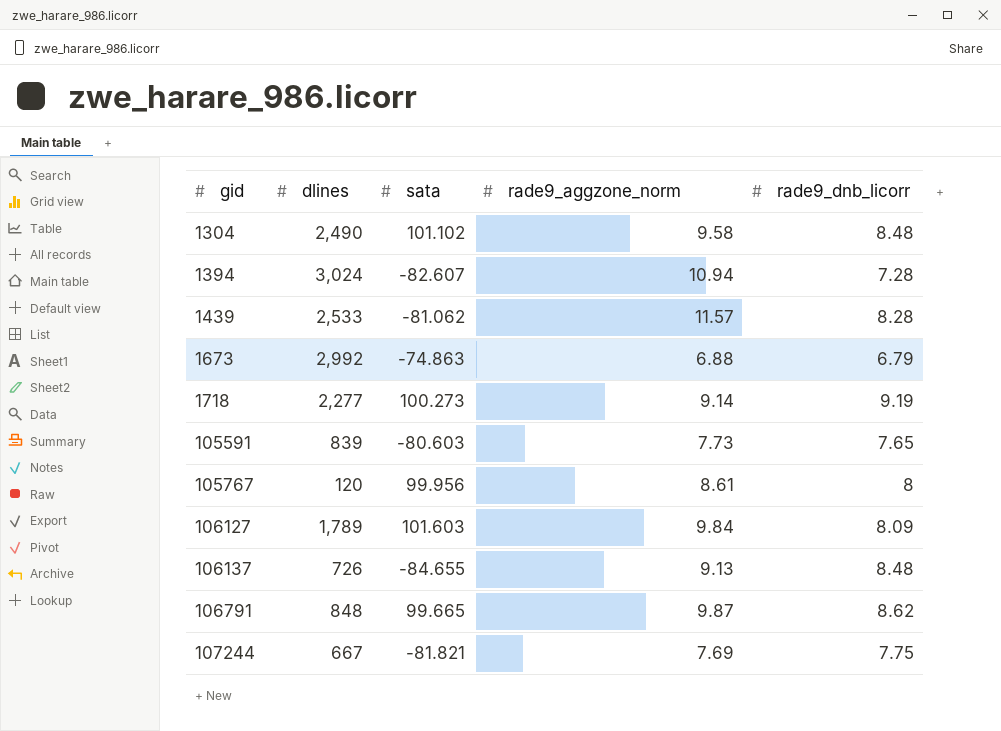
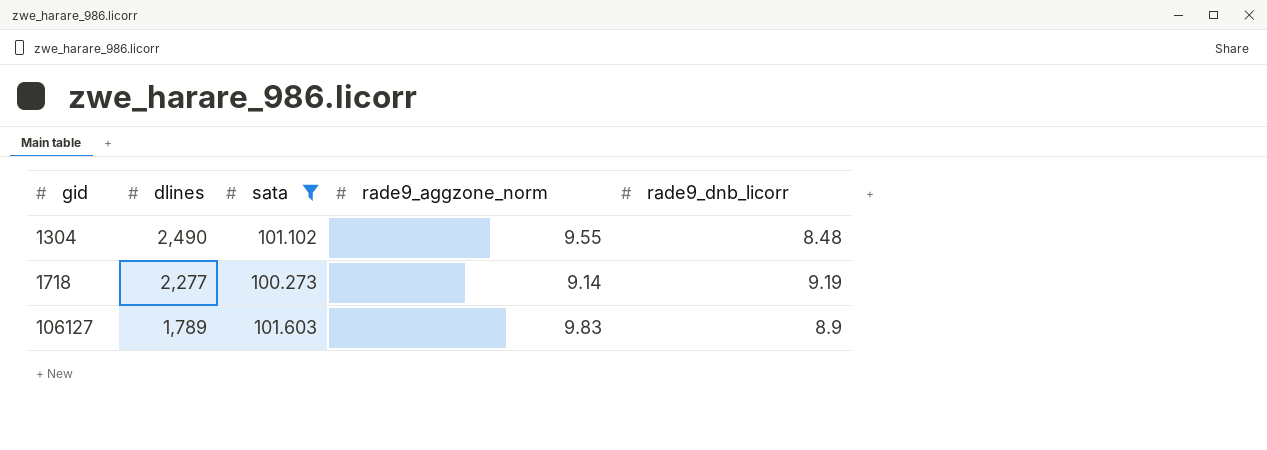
filter: none -> sata >= 100.273
1304 | rade9_aggzone_norm: 9.58 -> 9.55
106127 | rade9_aggzone_norm: 9.84 -> 9.83
106127 | rade9_dnb_licorr: 8.09 -> 8.9

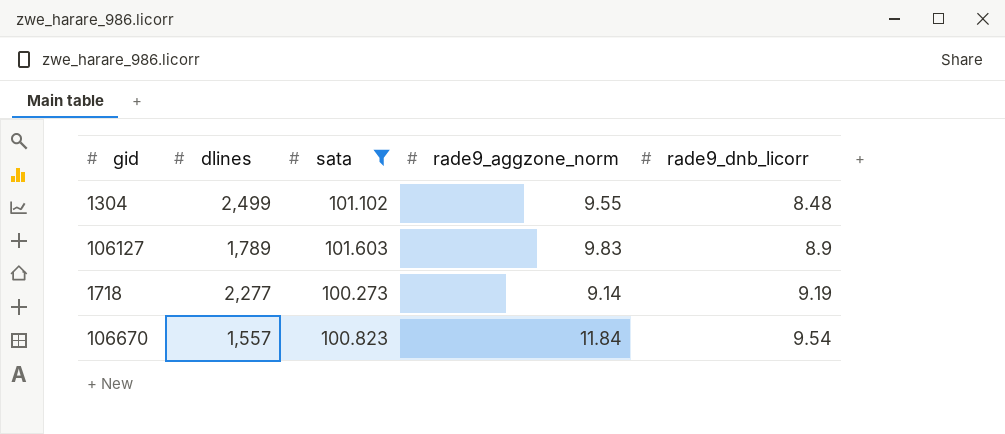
row order: gid ascending -> rade9_dnb_licorr ascending
1304 | dlines: 2,490 -> 2,499
row 106670: none -> 1,557 | 100.823 | 11.84 | 9.54

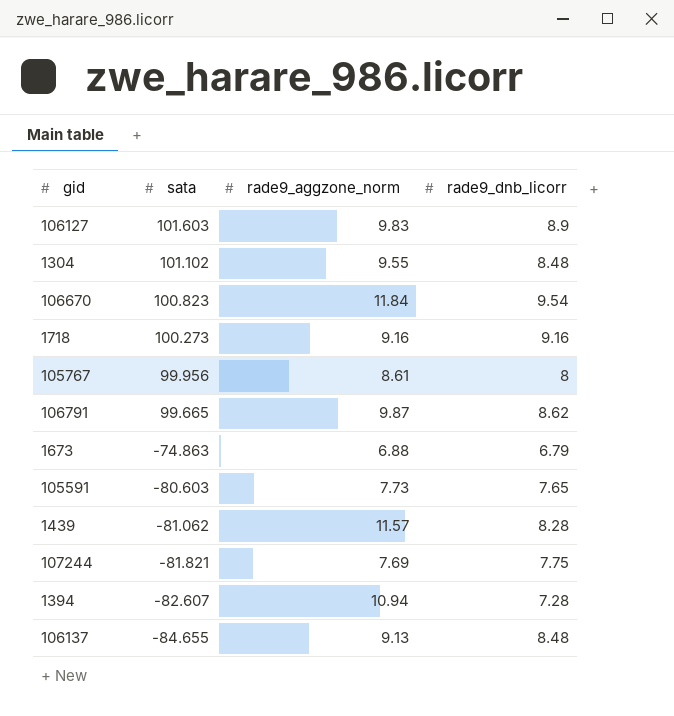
filter: sata >= 100.273 -> none
row order: rade9_dnb_licorr ascending -> sata descending
column dlines | position: 2 -> none
1718 | rade9_aggzone_norm: 9.14 -> 9.16
1718 | rade9_dnb_licorr: 9.19 -> 9.16

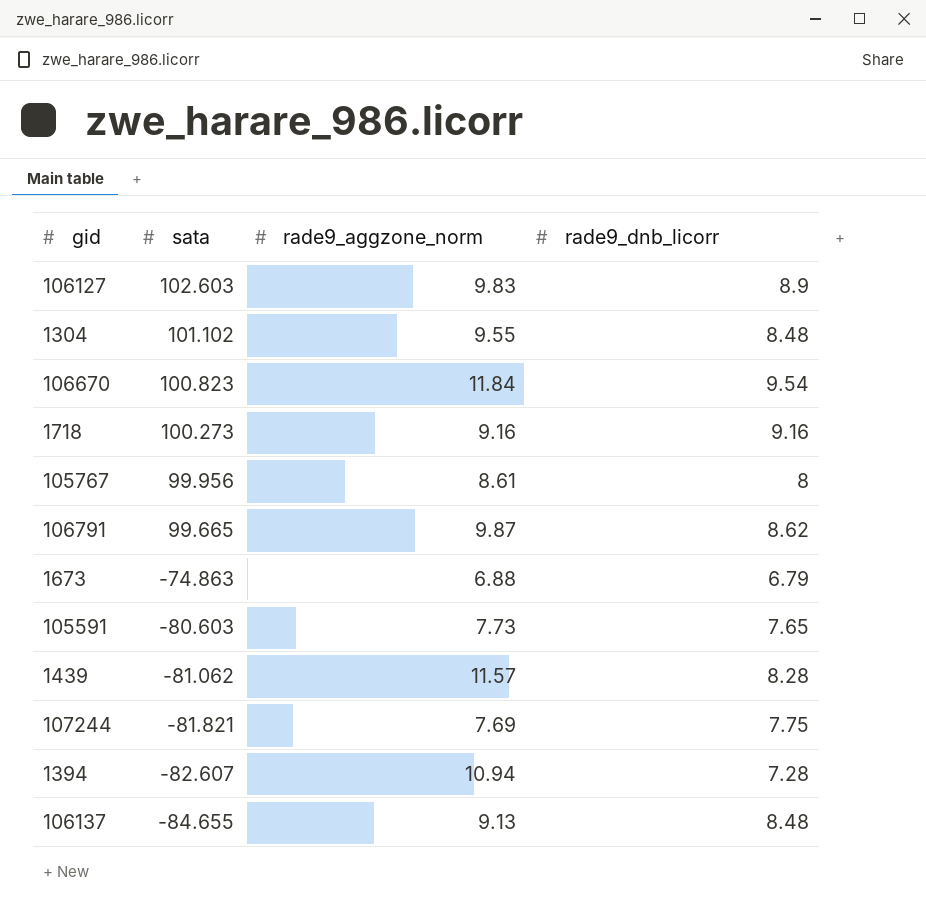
106127 | sata: 101.603 -> 102.603

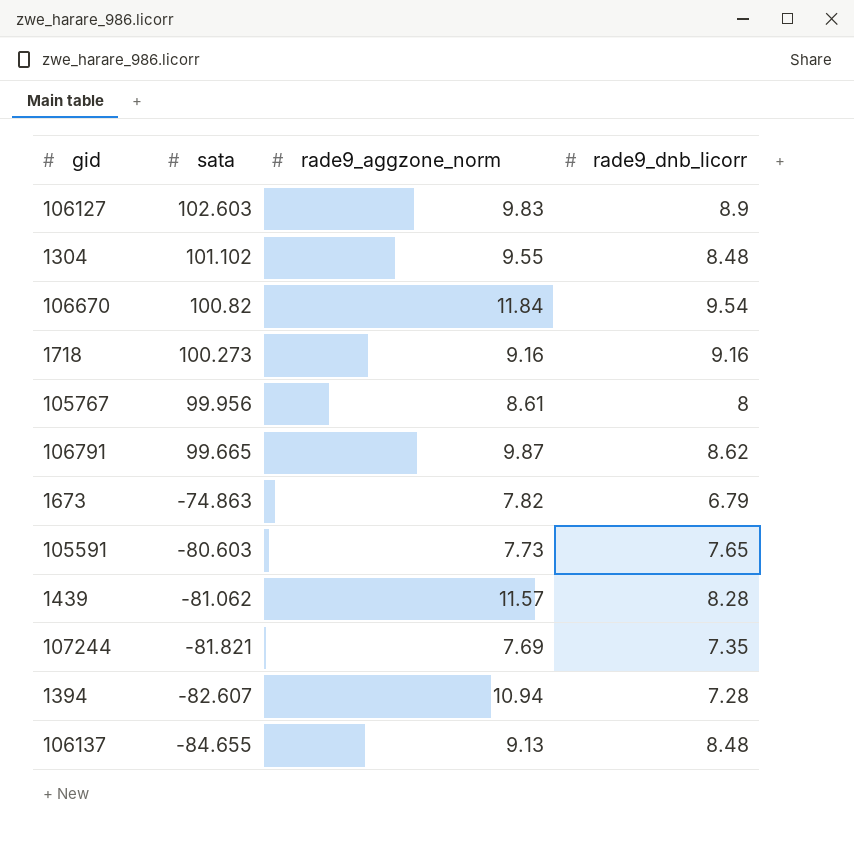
106670 | sata: 100.823 -> 100.82
1673 | rade9_aggzone_norm: 6.88 -> 7.82
107244 | rade9_dnb_licorr: 7.75 -> 7.35

